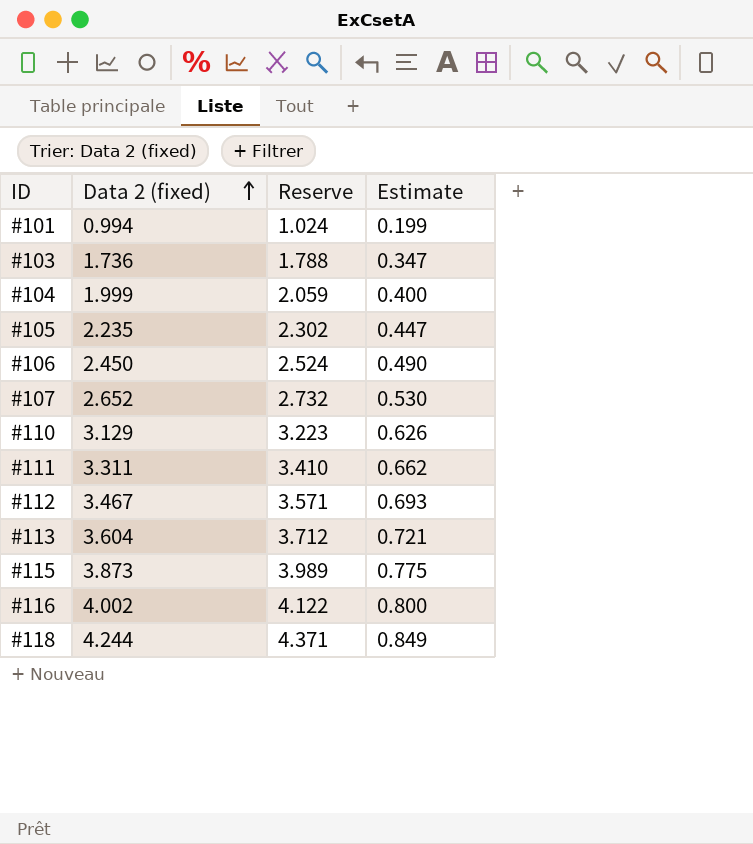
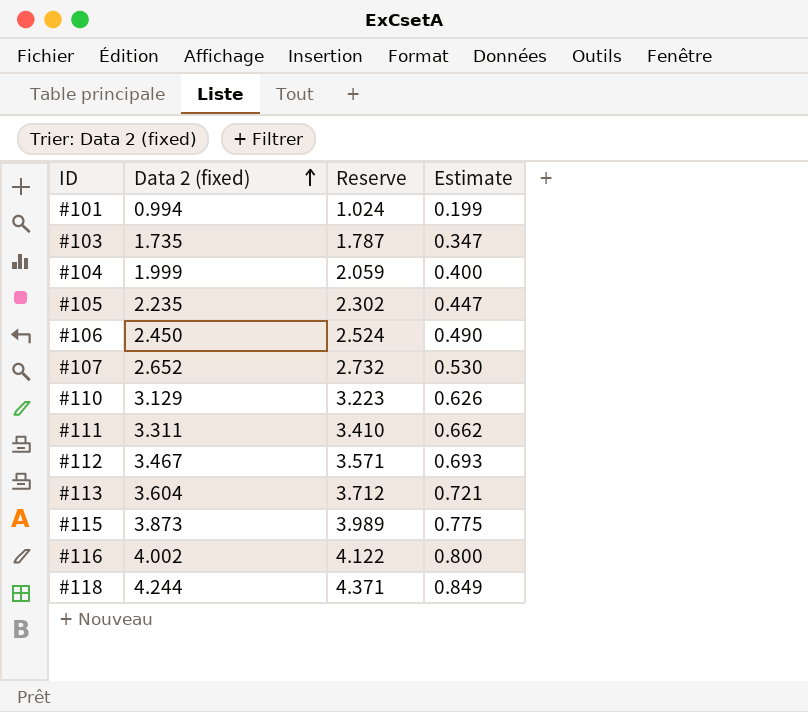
#103 | Data 2 (fixed): 1.736 -> 1.735
#103 | Reserve: 1.788 -> 1.787

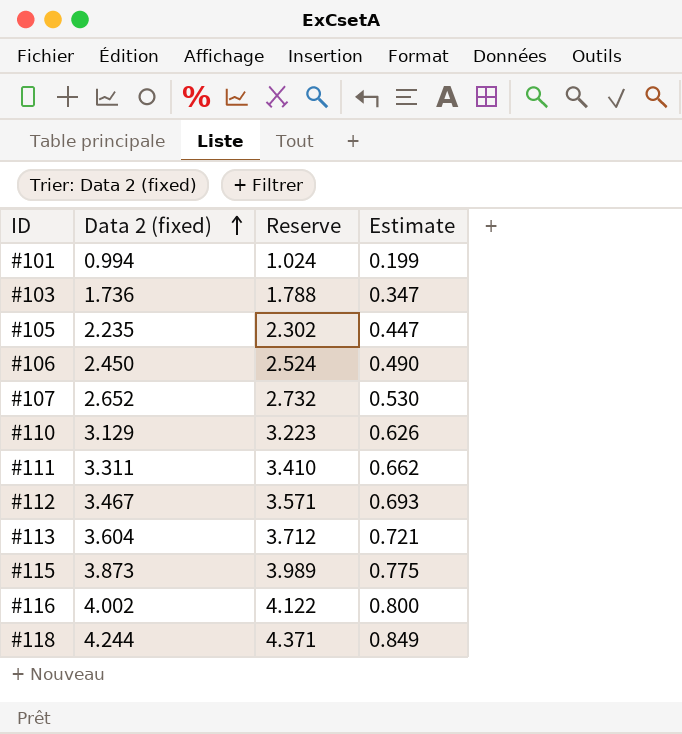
row #104: 1.999 | 2.059 | 0.400 -> none
#103 | Data 2 (fixed): 1.735 -> 1.736
#103 | Reserve: 1.787 -> 1.788

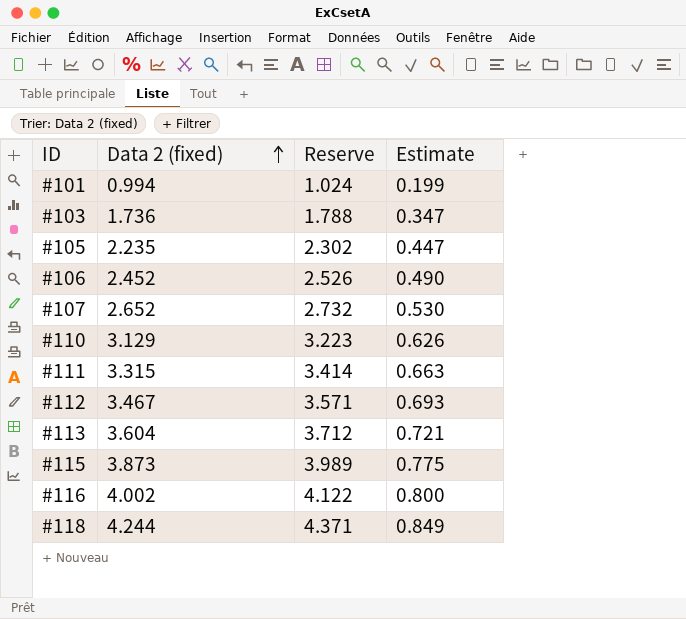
#106 | Data 2 (fixed): 2.450 -> 2.452
#106 | Reserve: 2.524 -> 2.526
#111 | Data 2 (fixed): 3.311 -> 3.315
#111 | Reserve: 3.410 -> 3.414
#111 | Estimate: 0.662 -> 0.663

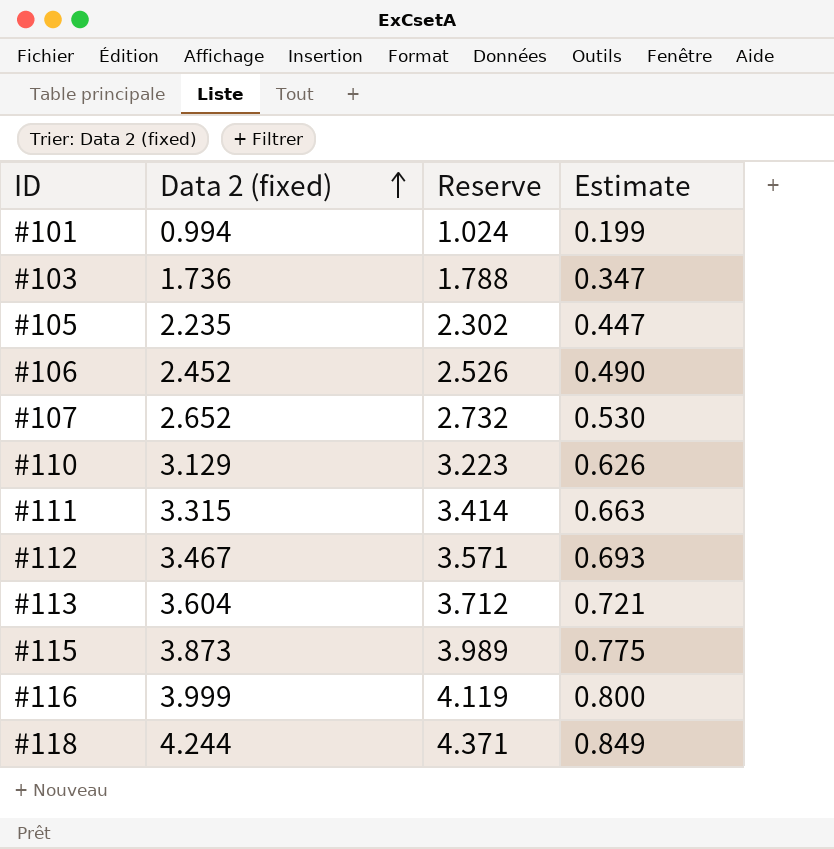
#116 | Data 2 (fixed): 4.002 -> 3.999
#116 | Reserve: 4.122 -> 4.119

